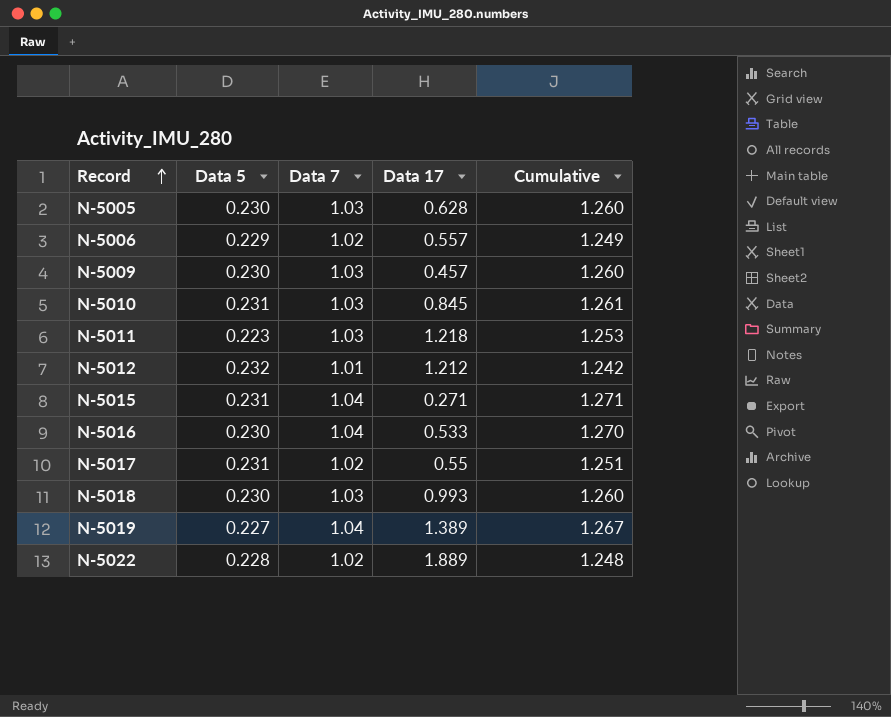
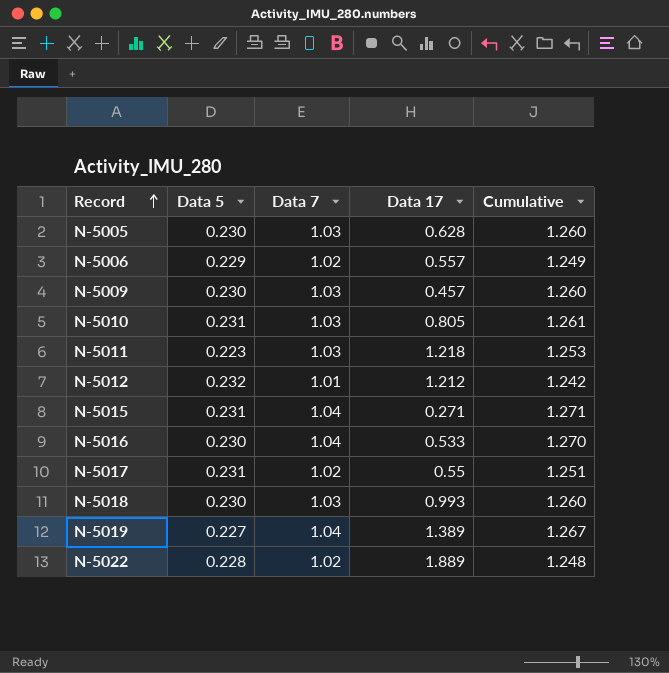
N-5010 | Data 17: 0.845 -> 0.805

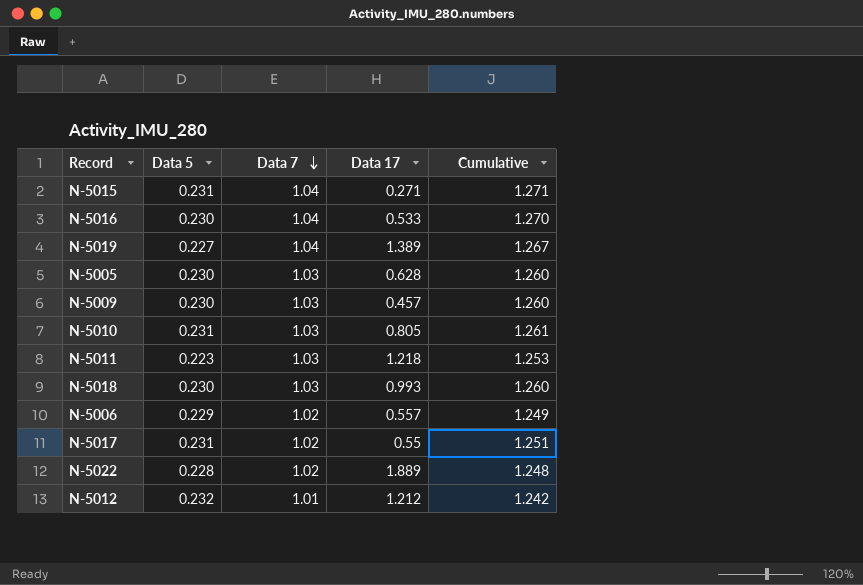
row order: Record ascending -> Data 7 descending

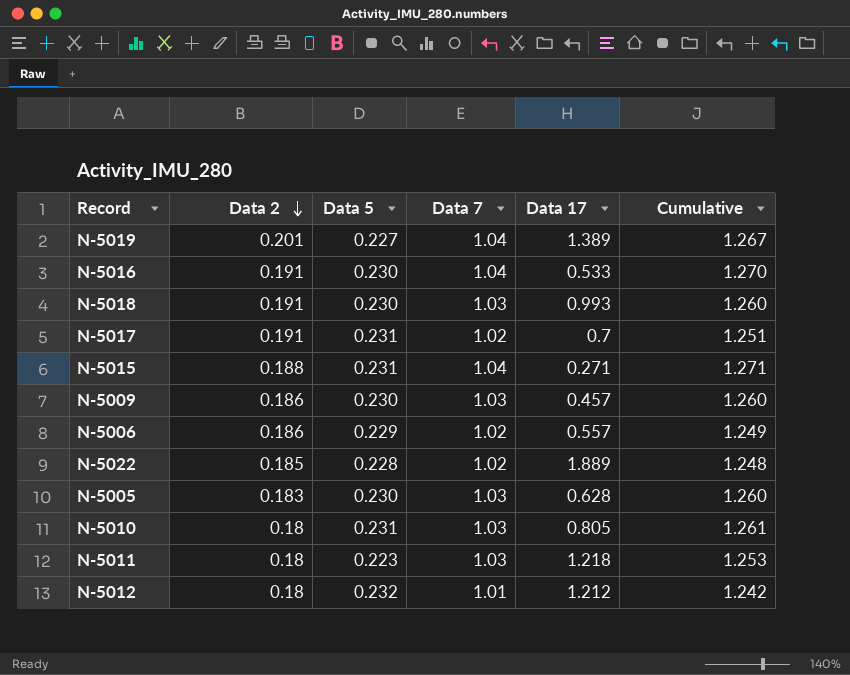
row order: Data 7 descending -> Data 2 descending
column Data 2 | position: none -> 2
N-5017 | Data 17: 0.55 -> 0.7

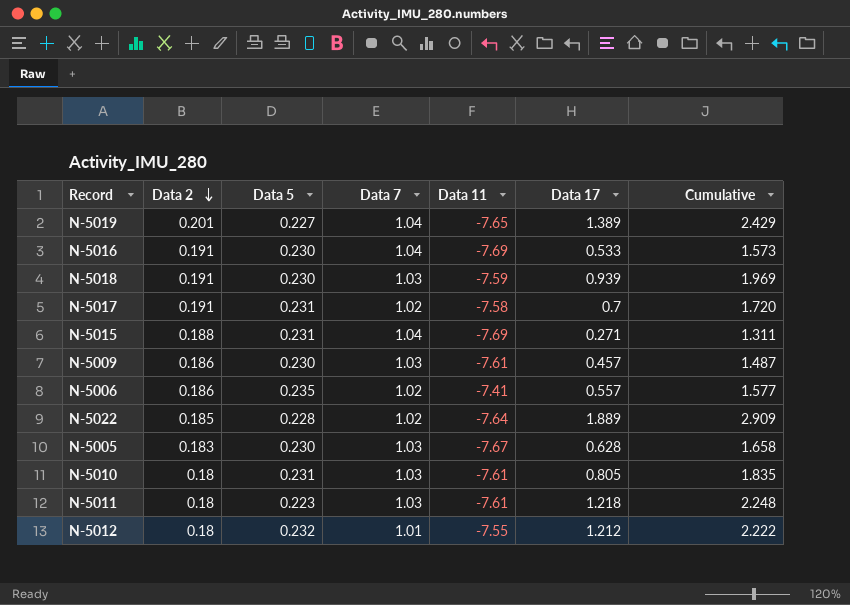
column Data 11 | position: none -> 5
column Cumulative | formula: [Data 5] + [Data 7] -> [Data 7] + [Data 17]
N-5018 | Data 17: 0.993 -> 0.939
N-5006 | Data 5: 0.229 -> 0.235

